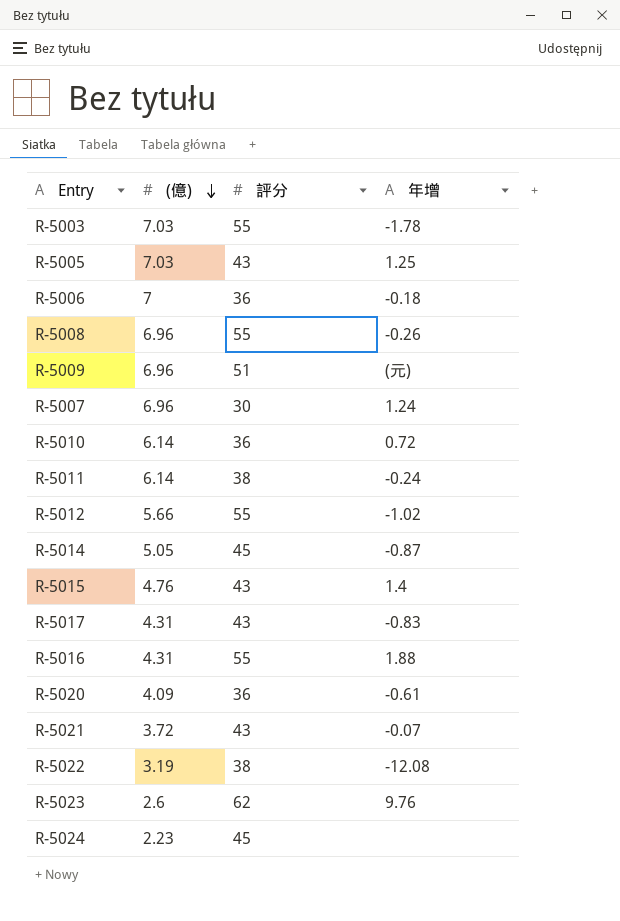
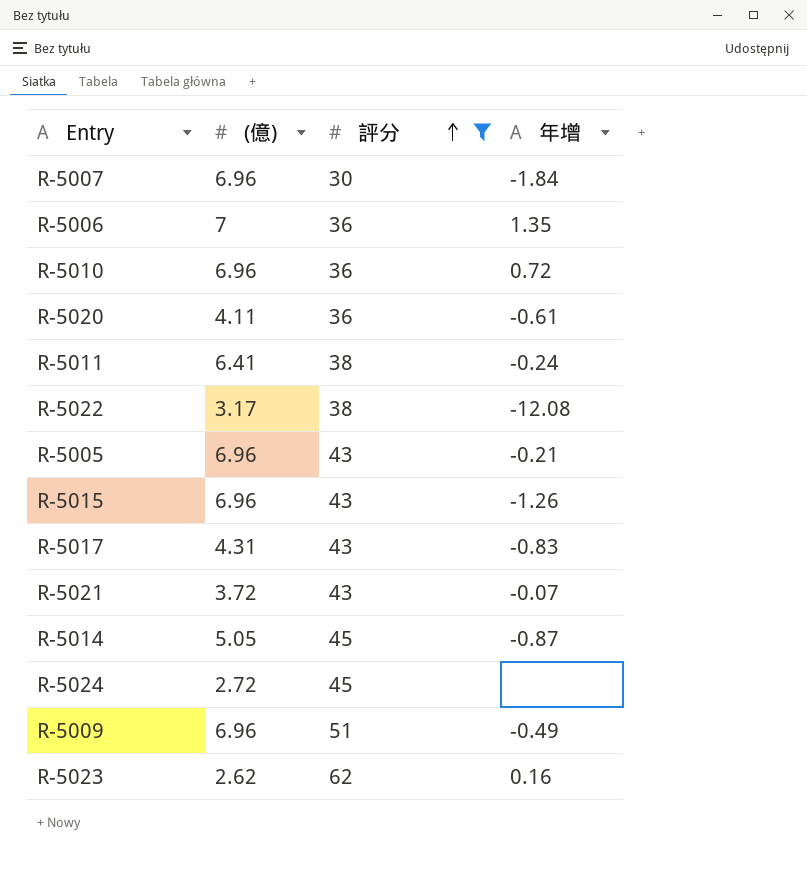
filter: none -> 評分 != 55
row order: (億) descending -> 評分 ascending
R-5007 | 年增: 1.24 -> -1.84
R-5006 | 年增: -0.18 -> 1.35
R-5010 | (億): 6.14 -> 6.96
R-5020 | (億): 4.09 -> 4.11
R-5011 | (億): 6.14 -> 6.41
R-5022 | (億): 3.19 -> 3.17
R-5005 | (億): 7.03 -> 6.96
R-5005 | 年增: 1.25 -> -0.21
R-5015 | (億): 4.76 -> 6.96
R-5015 | 年增: 1.4 -> -1.26
R-5024 | (億): 2.23 -> 2.72
R-5009 | 年增: (元) -> -0.49
R-5023 | (億): 2.6 -> 2.62
R-5023 | 年增: 9.76 -> 0.16

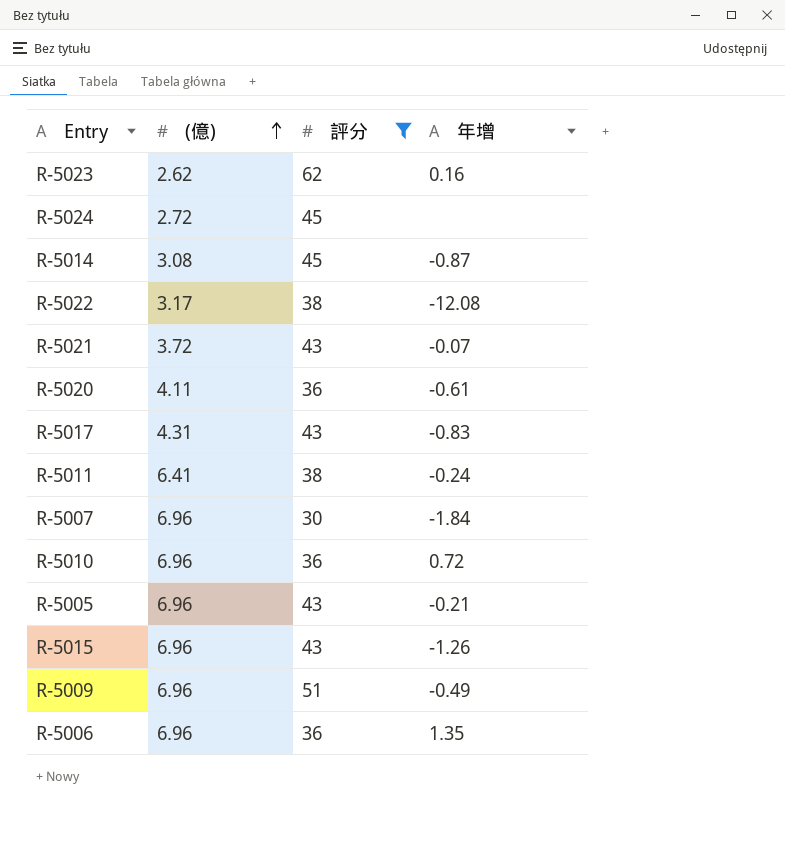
row order: 評分 ascending -> (億) ascending
R-5014 | (億): 5.05 -> 3.08
R-5006 | (億): 7 -> 6.96

